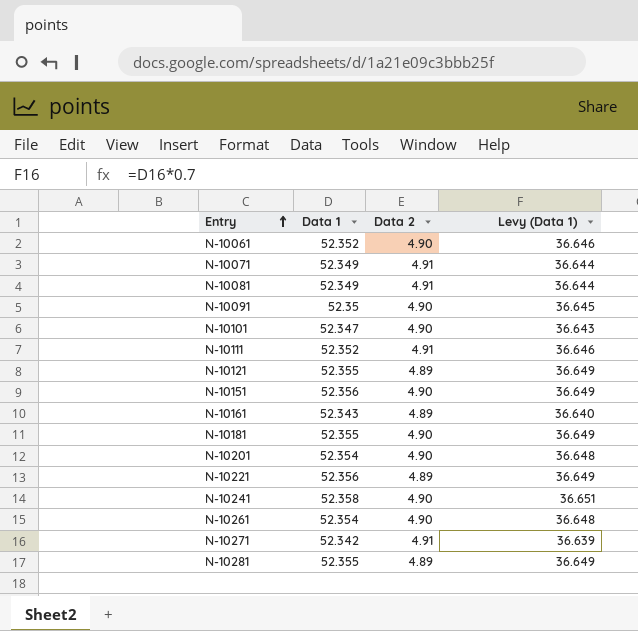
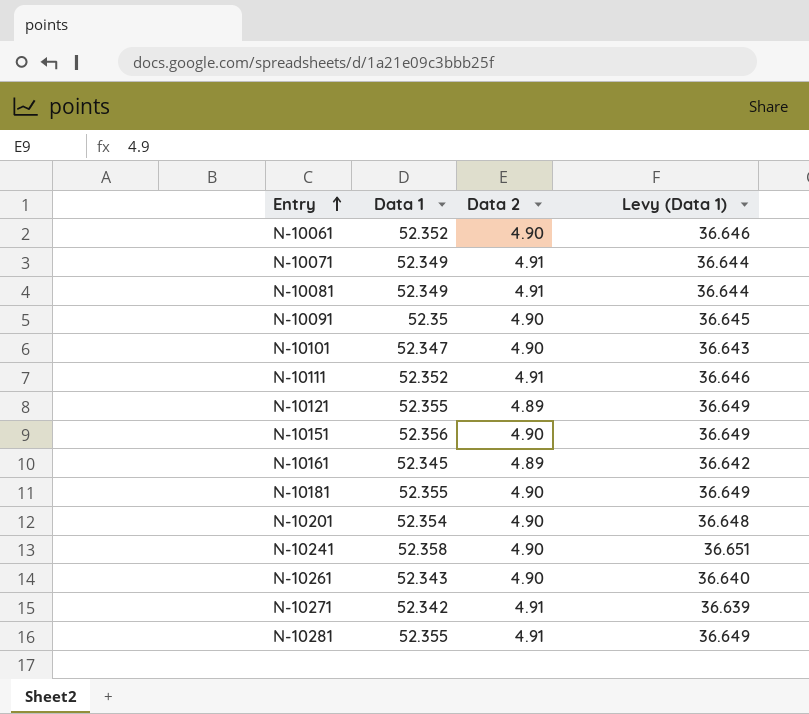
row N-10221: 52.356 | 4.89 | 36.649 -> none
N-10161 | Data 1: 52.343 -> 52.345
N-10161 | Levy (Data 1): 36.640 -> 36.642
N-10261 | Data 1: 52.354 -> 52.343
N-10261 | Levy (Data 1): 36.648 -> 36.640
N-10281 | Data 2: 4.89 -> 4.91

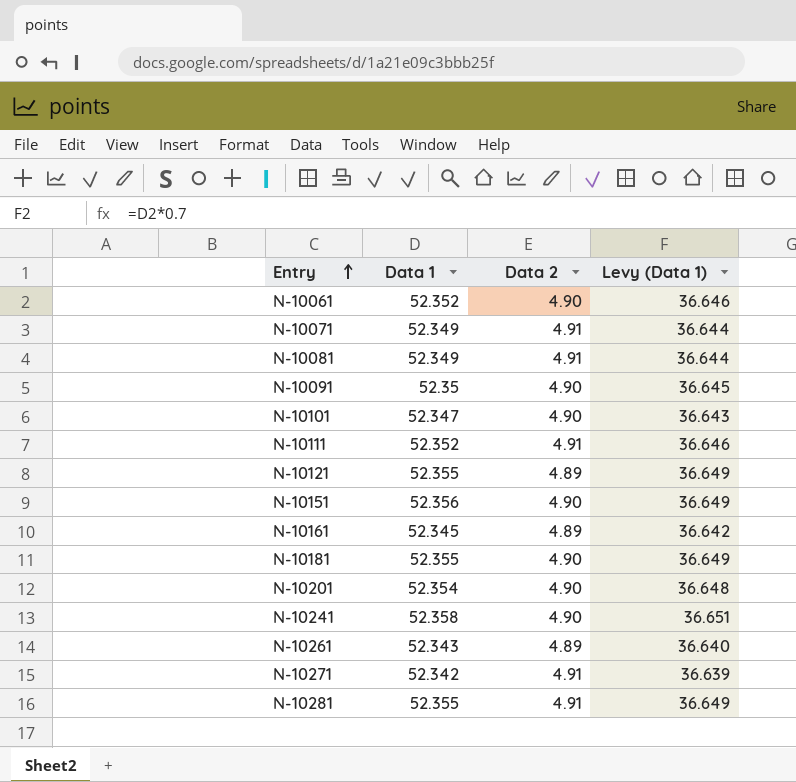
N-10261 | Data 2: 4.90 -> 4.89

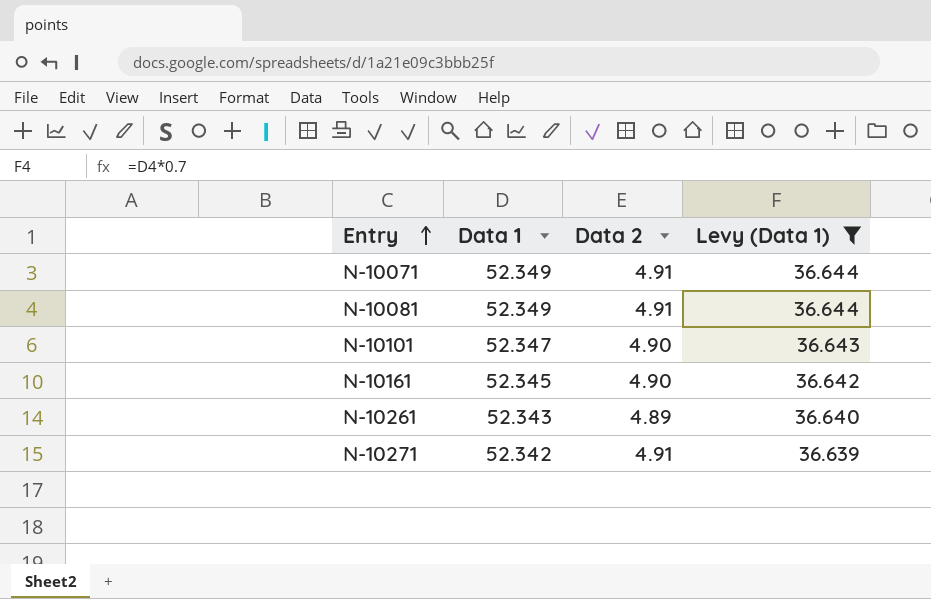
filter: none -> Levy (Data 1) <= 36.644
N-10161 | Data 2: 4.89 -> 4.90

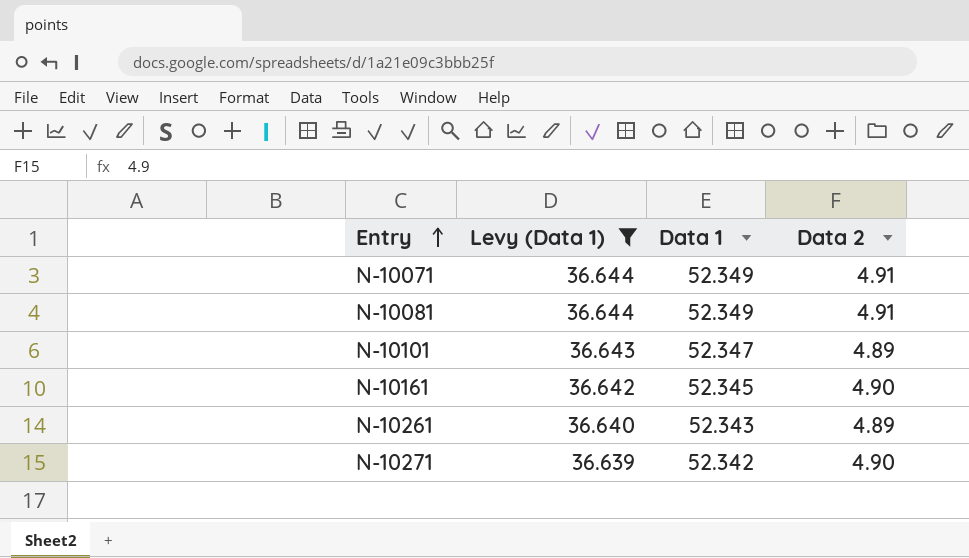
column Levy (Data 1) | position: 4 -> 2
N-10101 | Data 2: 4.90 -> 4.89
N-10271 | Data 2: 4.91 -> 4.90

